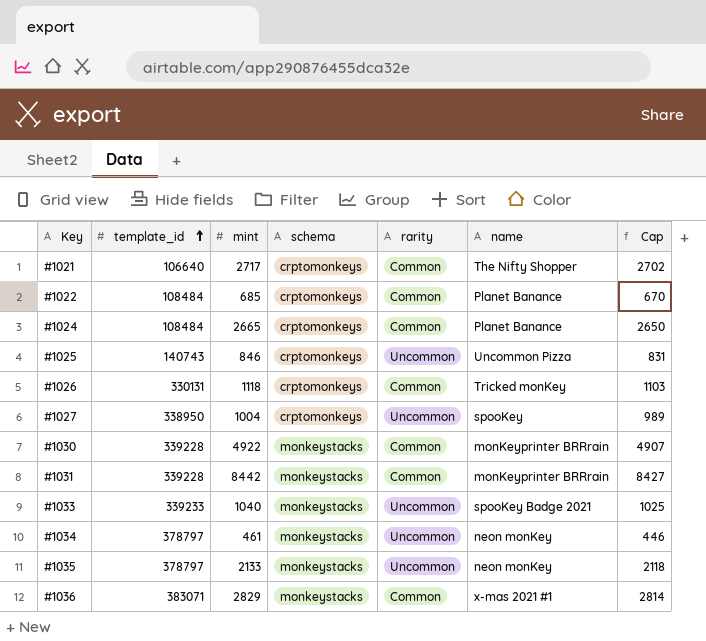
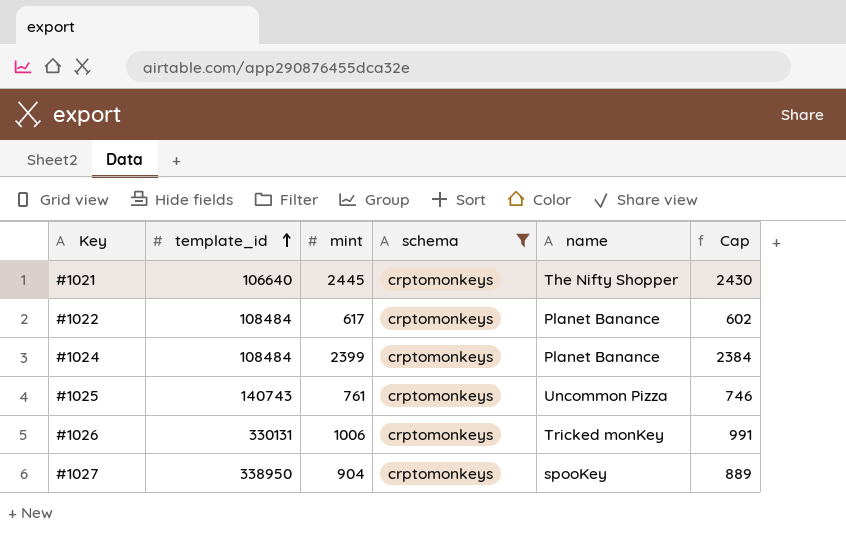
filter: none -> schema = crptomonkeys
column rarity | position: 5 -> none
#1021 | mint: 2717 -> 2445
#1021 | Cap: 2702 -> 2430
#1022 | mint: 685 -> 617
#1022 | Cap: 670 -> 602
#1024 | mint: 2665 -> 2399
#1024 | Cap: 2650 -> 2384
#1025 | mint: 846 -> 761
#1025 | Cap: 831 -> 746
#1026 | mint: 1118 -> 1006
#1026 | Cap: 1103 -> 991
#1027 | mint: 1004 -> 904
#1027 | Cap: 989 -> 889

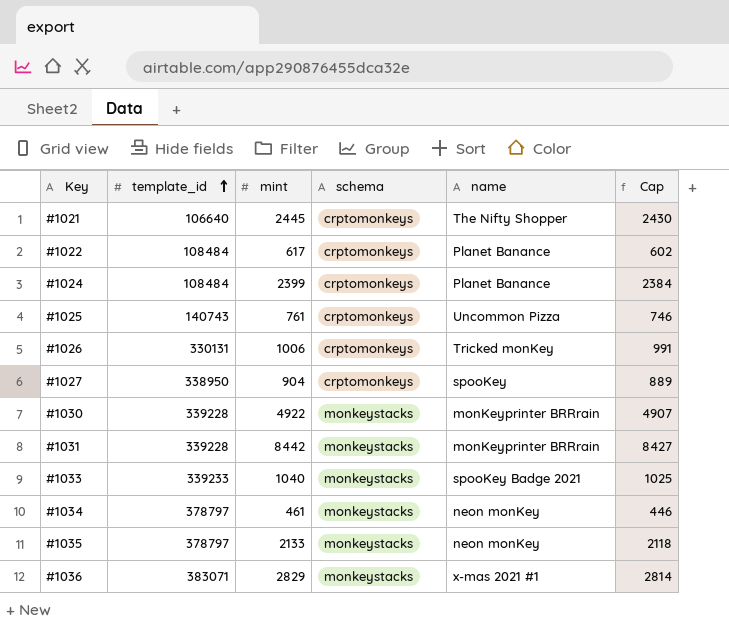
filter: schema = crptomonkeys -> none

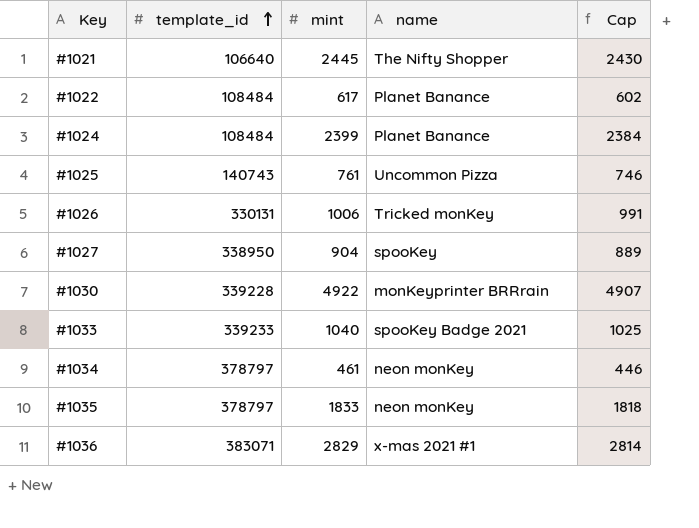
column schema | position: 4 -> none
row #1031: 339228 | 8442 | monkeystacks | monKeyprinter BRRrain | 8427 -> none
#1035 | mint: 2133 -> 1833
#1035 | Cap: 2118 -> 1818

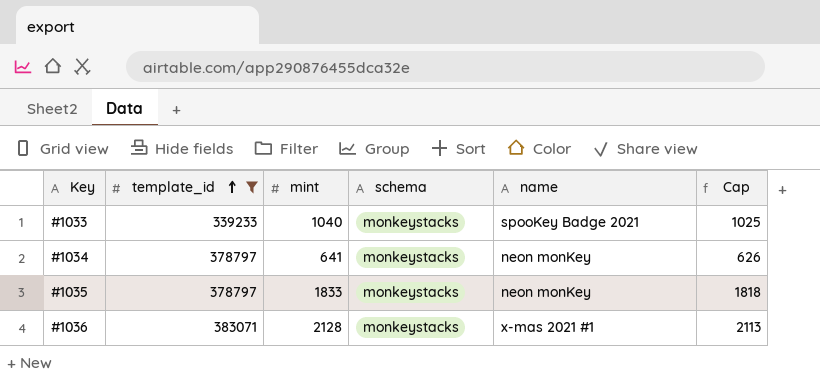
filter: none -> template_id >= 339233
column schema | position: none -> 4
#1034 | mint: 461 -> 641
#1034 | Cap: 446 -> 626
#1036 | mint: 2829 -> 2128
#1036 | Cap: 2814 -> 2113

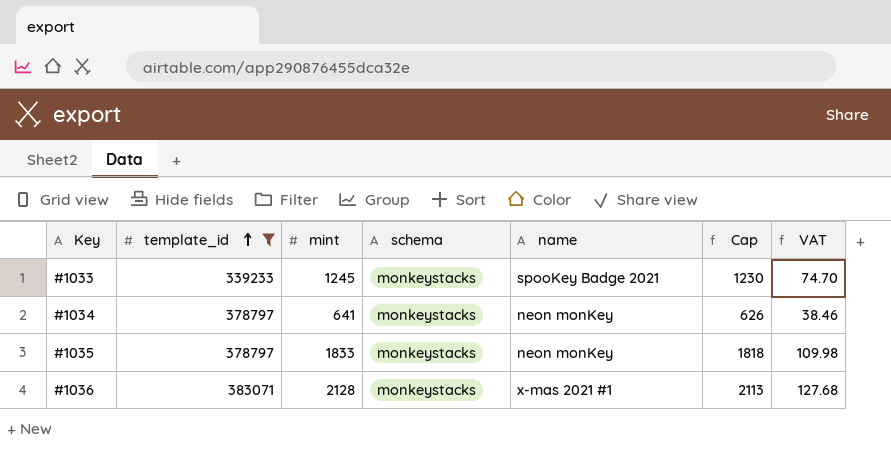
column VAT | formula: none -> [mint] * 0.06
#1033 | mint: 1040 -> 1245
#1033 | Cap: 1025 -> 1230

